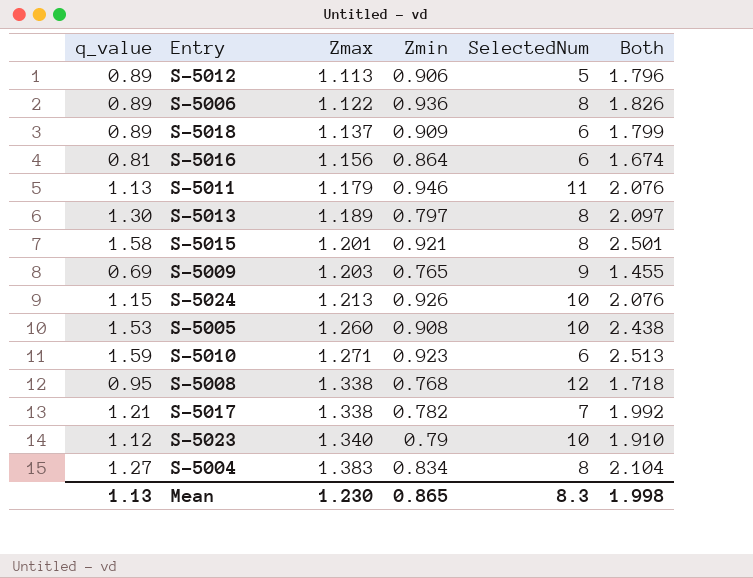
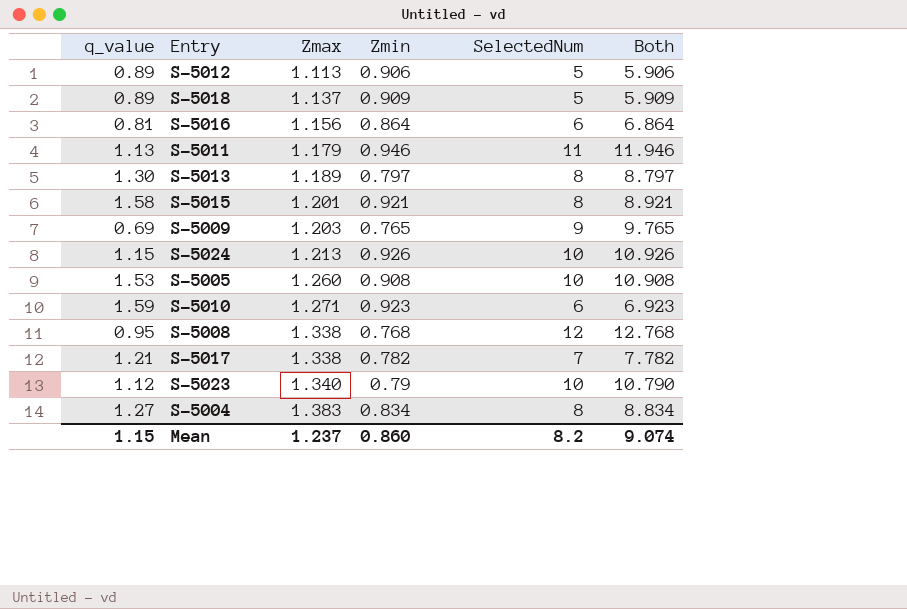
column Both | formula: [q_value] + [Zmin] -> [Zmin] + [SelectedNum]
row S-5006: 0.89 | 1.122 | 0.936 | 8 | 1.826 -> none
S-5018 | SelectedNum: 6 -> 5
Mean | q_value: 1.13 -> 1.15
Mean | Zmax: 1.230 -> 1.237
Mean | Zmin: 0.865 -> 0.860
Mean | SelectedNum: 8.3 -> 8.2
Mean | Both: 1.998 -> 9.074

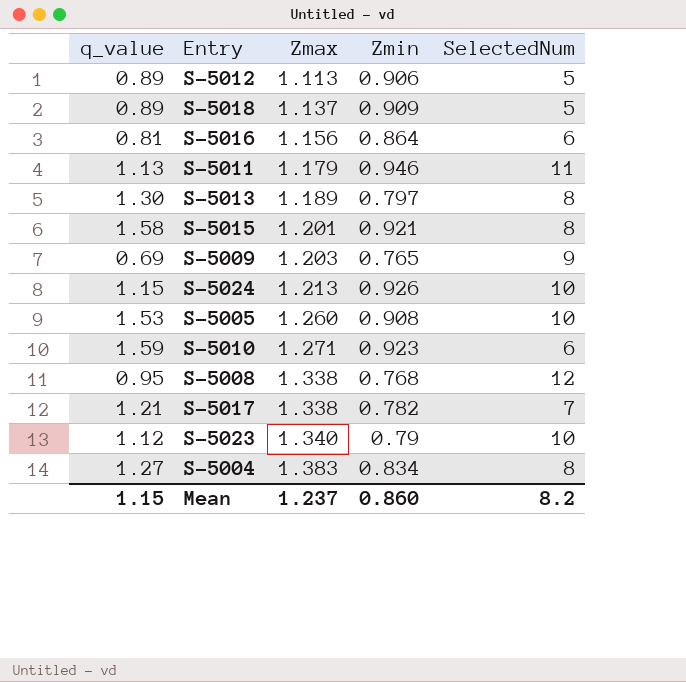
column Both | formula: [Zmin] + [SelectedNum] -> none

